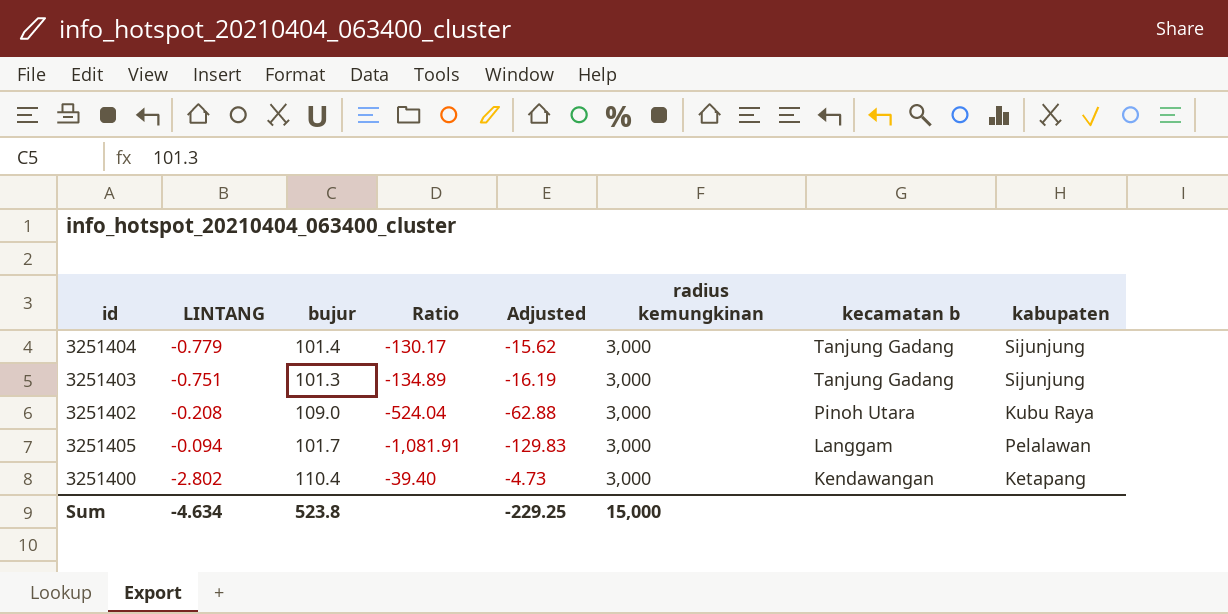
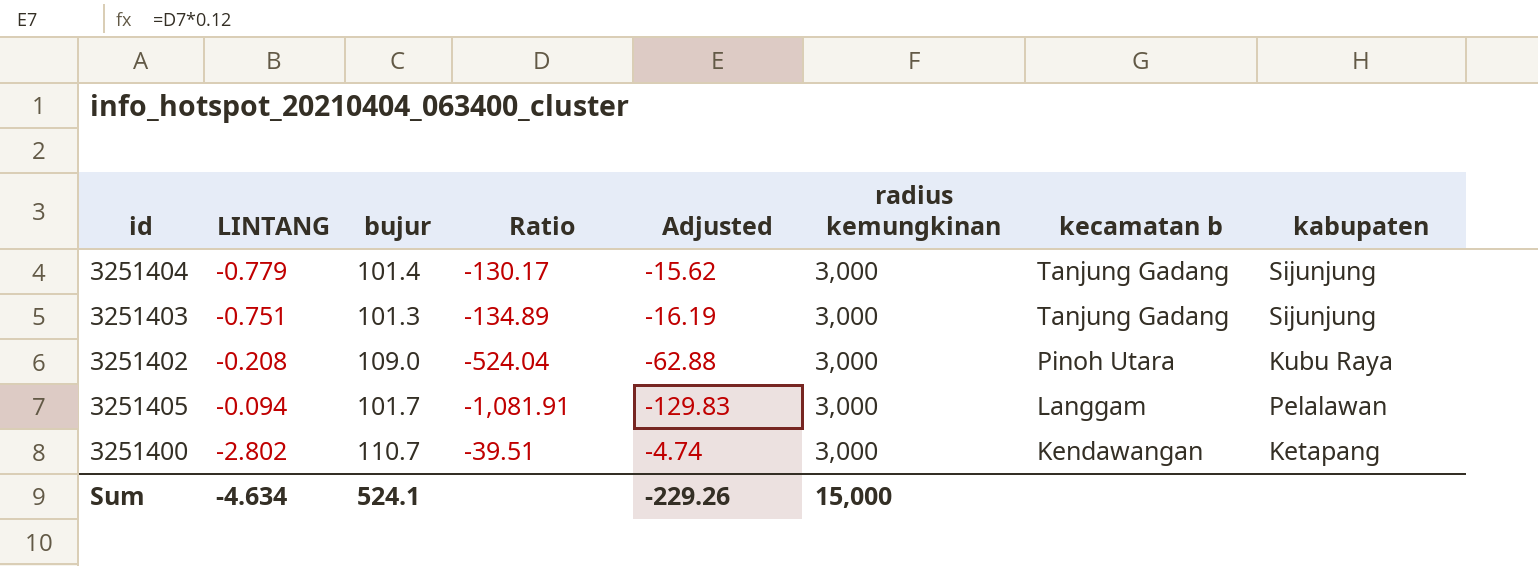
3251400 | bujur: 110.4 -> 110.7
3251400 | Ratio: -39.40 -> -39.51
3251400 | Adjusted: -4.73 -> -4.74
Sum | bujur: 523.8 -> 524.1
Sum | Adjusted: -229.25 -> -229.26

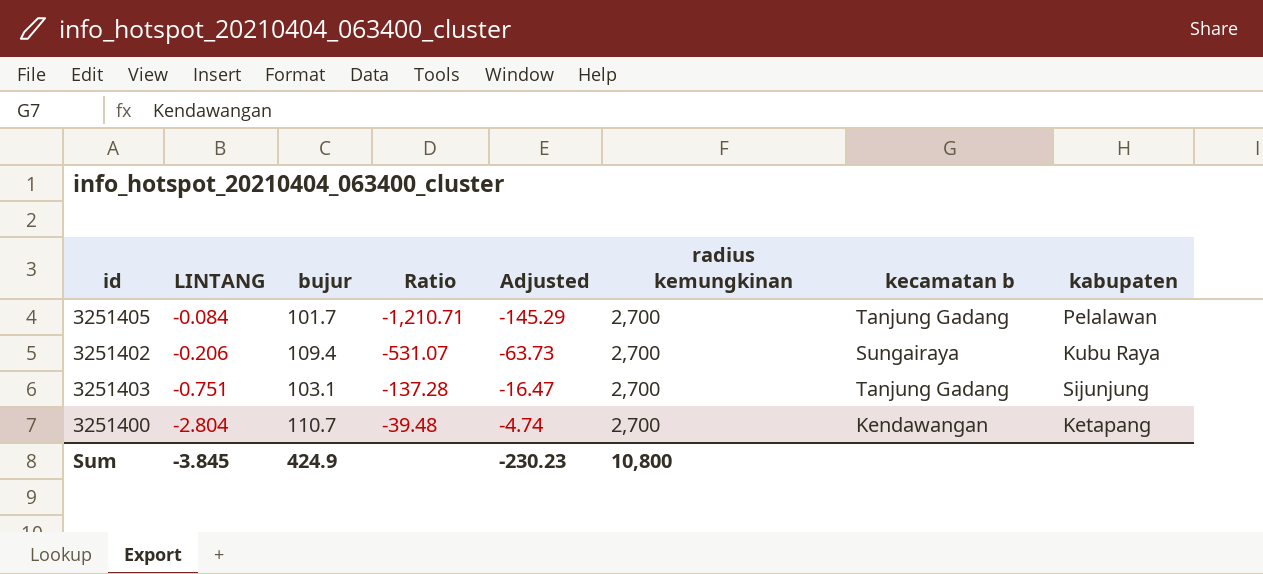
row order: kecamatan b descending -> LINTANG descending
row 3251404: -0.779 | 101.4 | -130.17 | -15.62 | 3,000 | Tanjung Gadang | Sijunjung -> none
3251405 | LINTANG: -0.094 -> -0.084
3251405 | Ratio: -1,081.91 -> -1,210.71
3251405 | Adjusted: -129.83 -> -145.29
3251405 | radius kemungkinan: 3,000 -> 2,700
3251405 | kecamatan b: Langgam -> Tanjung Gadang
3251402 | LINTANG: -0.208 -> -0.206
3251402 | bujur: 109.0 -> 109.4
3251402 | Ratio: -524.04 -> -531.07
3251402 | Adjusted: -62.88 -> -63.73
3251402 | radius kemungkinan: 3,000 -> 2,700
3251402 | kecamatan b: Pinoh Utara -> Sungairaya
3251403 | bujur: 101.3 -> 103.1
3251403 | Ratio: -134.89 -> -137.28
3251403 | Adjusted: -16.19 -> -16.47
3251403 | radius kemungkinan: 3,000 -> 2,700
3251400 | LINTANG: -2.802 -> -2.804
3251400 | Ratio: -39.51 -> -39.48
3251400 | radius kemungkinan: 3,000 -> 2,700
Sum | LINTANG: -4.634 -> -3.845
Sum | bujur: 524.1 -> 424.9
Sum | Adjusted: -229.26 -> -230.23
Sum | radius kemungkinan: 15,000 -> 10,800

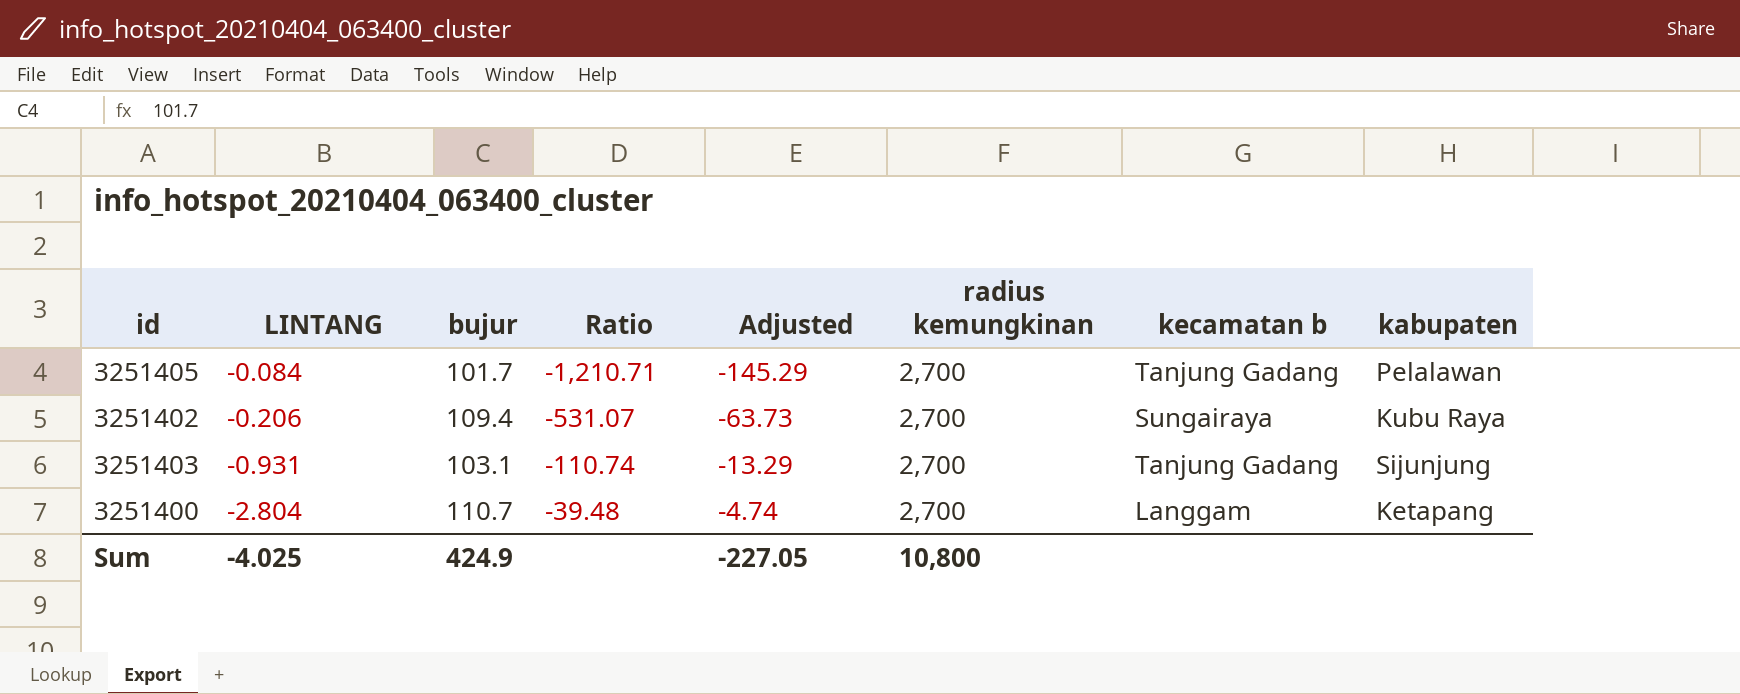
3251403 | LINTANG: -0.751 -> -0.931
3251403 | Ratio: -137.28 -> -110.74
3251403 | Adjusted: -16.47 -> -13.29
3251400 | kecamatan b: Kendawangan -> Langgam
Sum | LINTANG: -3.845 -> -4.025
Sum | Adjusted: -230.23 -> -227.05

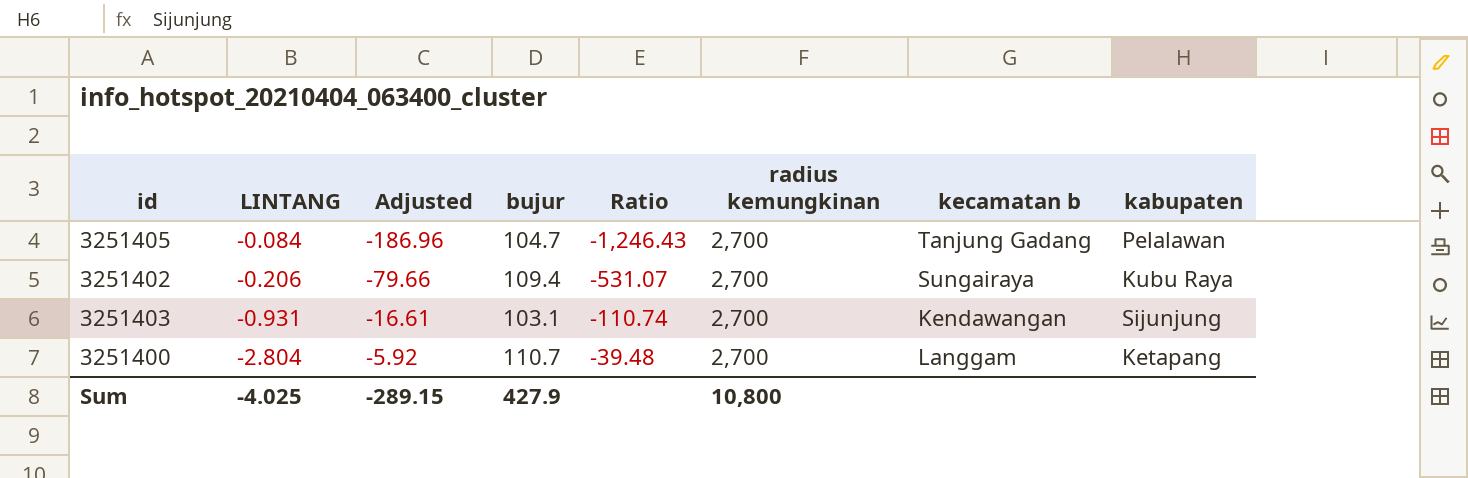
column Adjusted | formula: [Ratio] * 0.12 -> [Ratio] * 0.15
column Adjusted | position: 5 -> 3
3251405 | bujur: 101.7 -> 104.7
3251405 | Ratio: -1,210.71 -> -1,246.43
3251403 | kecamatan b: Tanjung Gadang -> Kendawangan
Sum | Adjusted: -227.05 -> -289.15
Sum | bujur: 424.9 -> 427.9

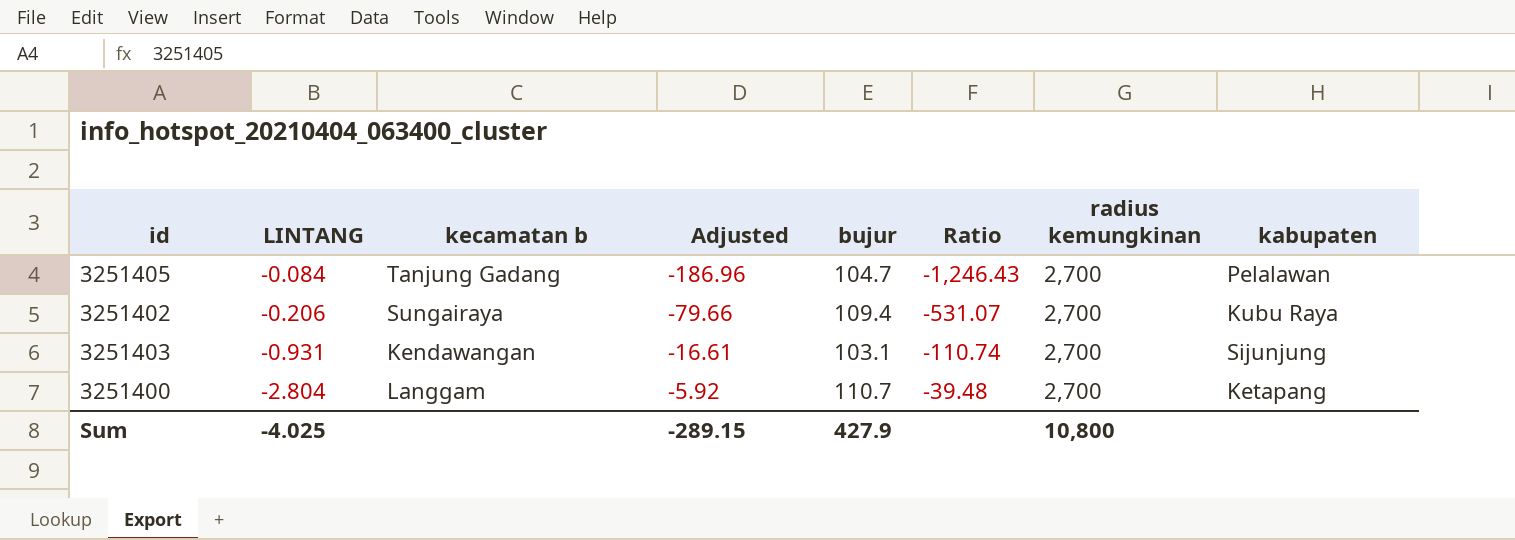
column kecamatan b | position: 7 -> 3

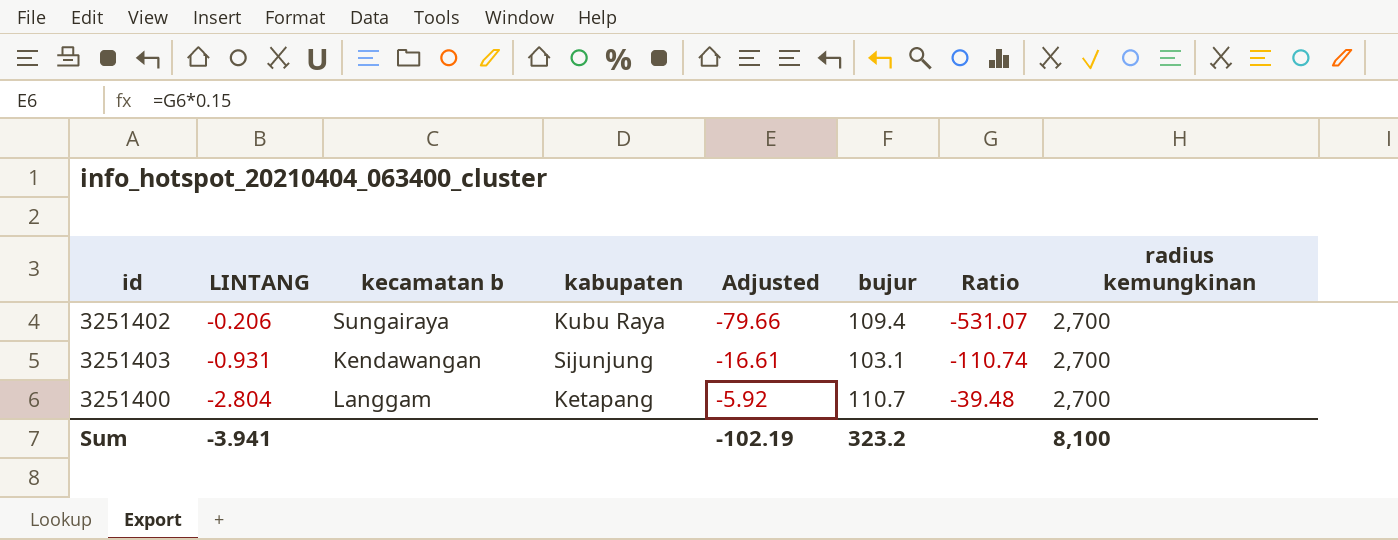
column kabupaten | position: 8 -> 4
row 3251405: -0.084 | Tanjung Gadang | -186.96 | 104.7 | -1,246.43 | 2,700 | Pelalawan -> none
Sum | LINTANG: -4.025 -> -3.941
Sum | Adjusted: -289.15 -> -102.19
Sum | bujur: 427.9 -> 323.2
Sum | radius kemungkinan: 10,800 -> 8,100

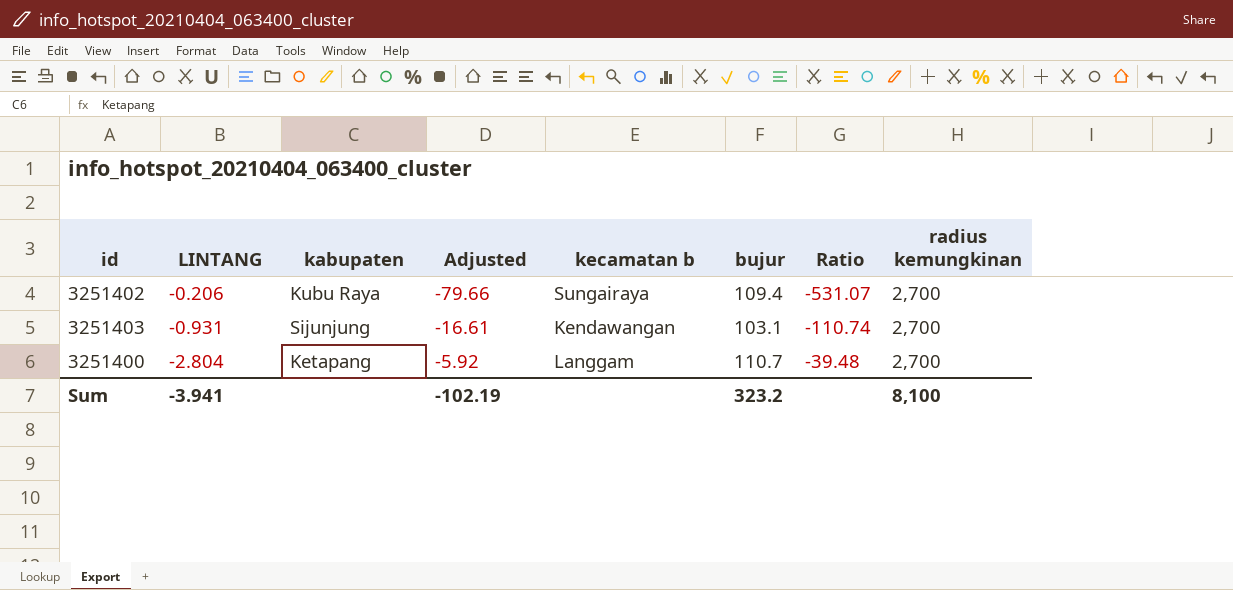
column kecamatan b | position: 3 -> 5

